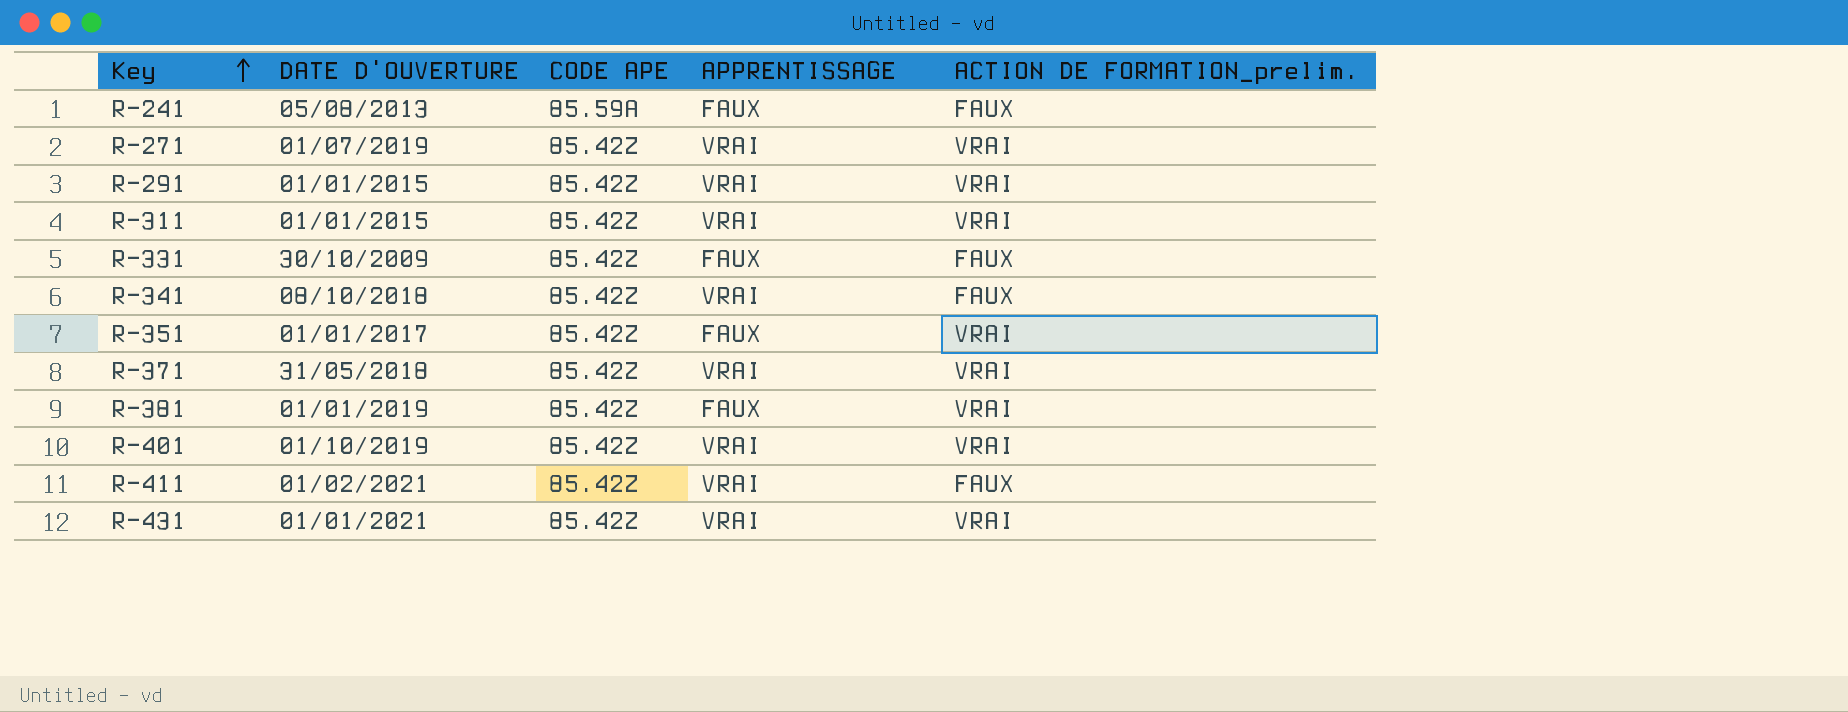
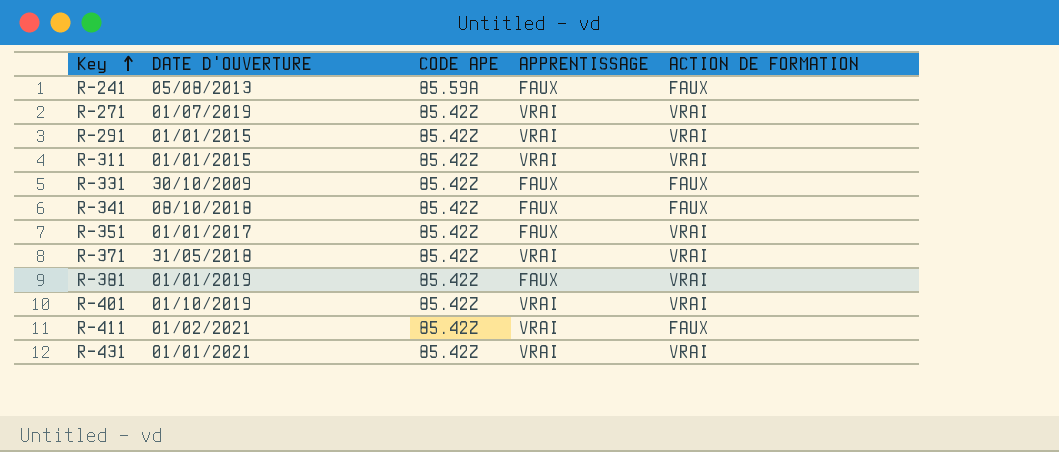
column name: ACTION DE FORMATION_prelim. -> ACTION DE FORMATION
R-341 | APPRENTISSAGE: VRAI -> FAUX

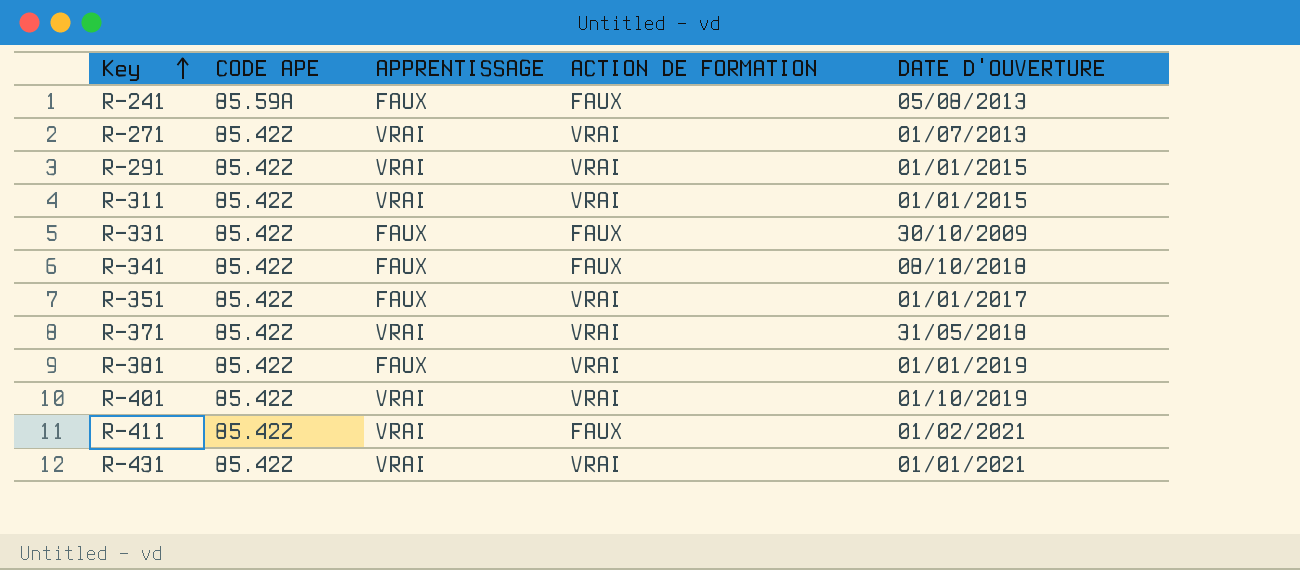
column DATE D'OUVERTURE | position: 2 -> 5
R-271 | DATE D'OUVERTURE: 01/07/2019 -> 01/07/2013

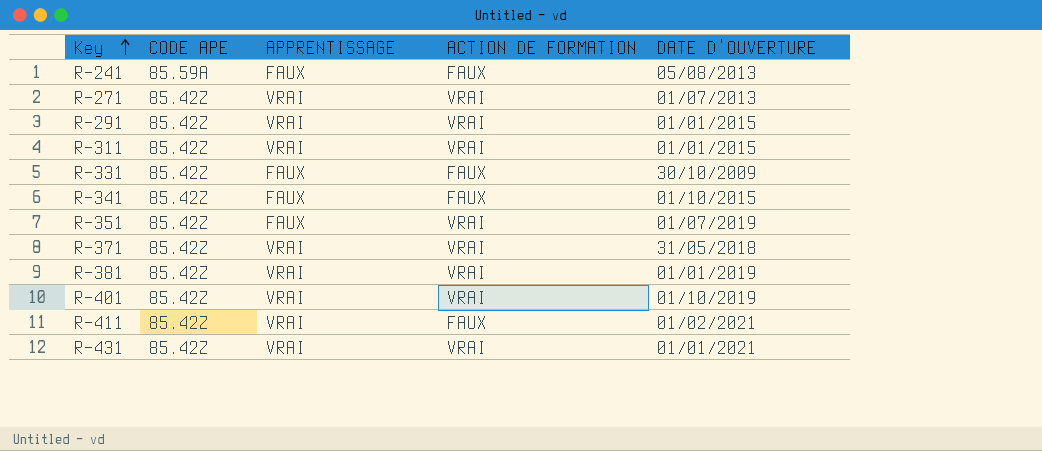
R-341 | DATE D'OUVERTURE: 08/10/2018 -> 01/10/2015
R-351 | DATE D'OUVERTURE: 01/01/2017 -> 01/07/2019
R-381 | APPRENTISSAGE: FAUX -> VRAI

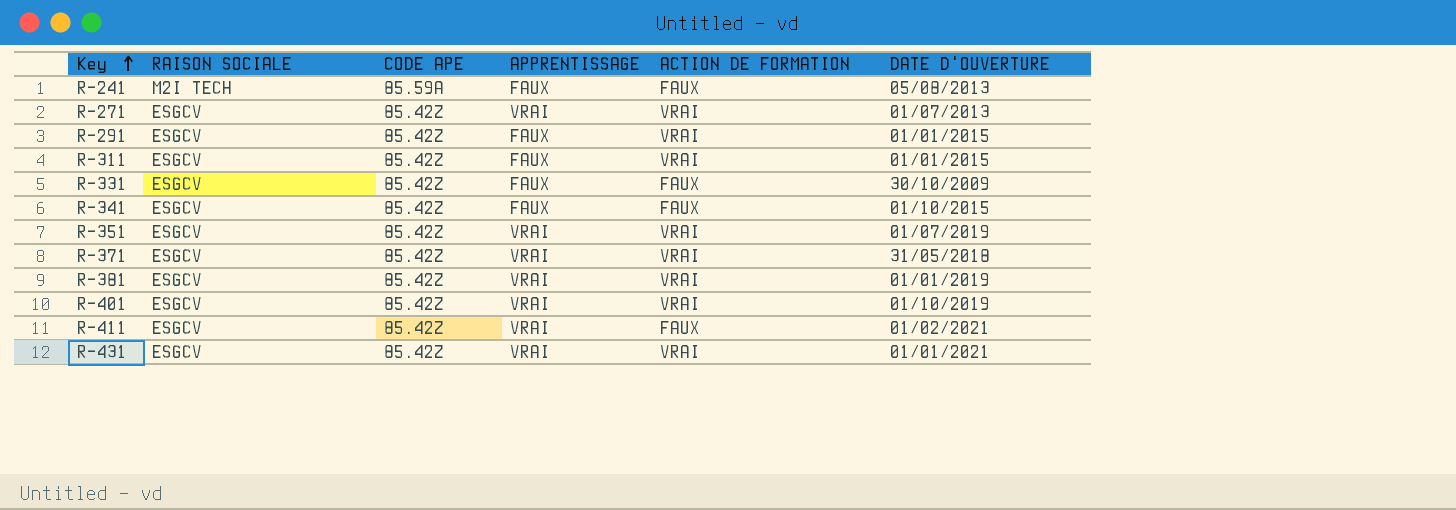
column RAISON SOCIALE | position: none -> 2
R-291 | APPRENTISSAGE: VRAI -> FAUX
R-311 | APPRENTISSAGE: VRAI -> FAUX
R-351 | APPRENTISSAGE: FAUX -> VRAI

